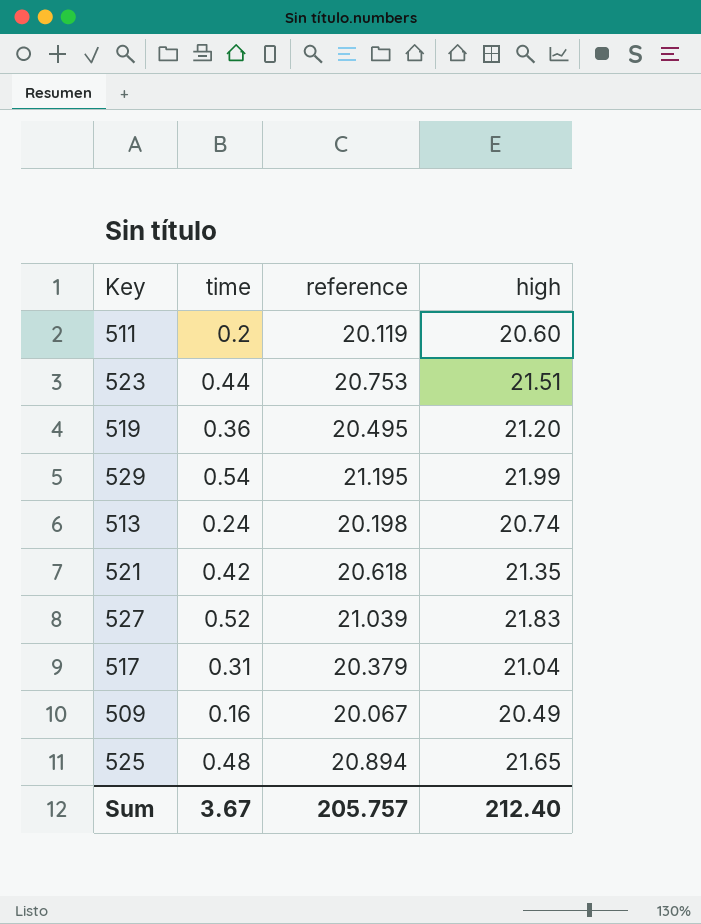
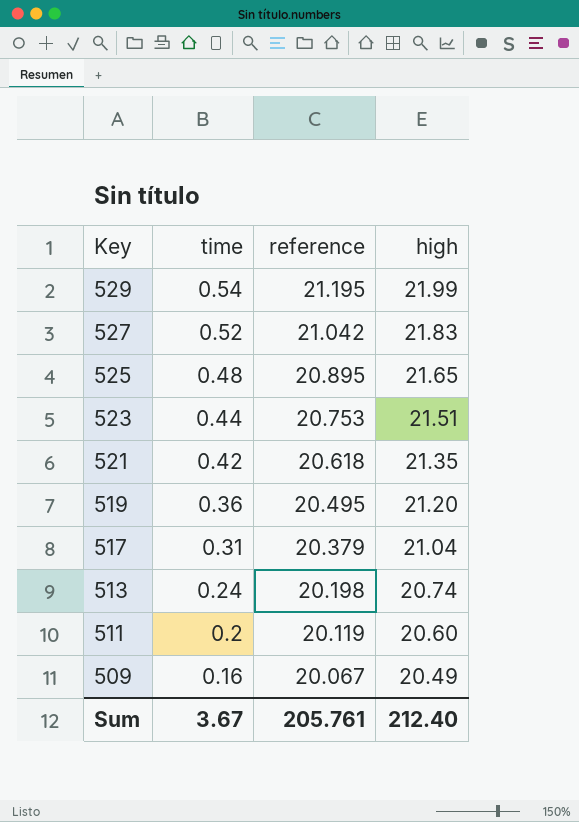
row order: none -> Key descending
527 | reference: 21.039 -> 21.042
525 | reference: 20.894 -> 20.895
Sum | reference: 205.757 -> 205.761

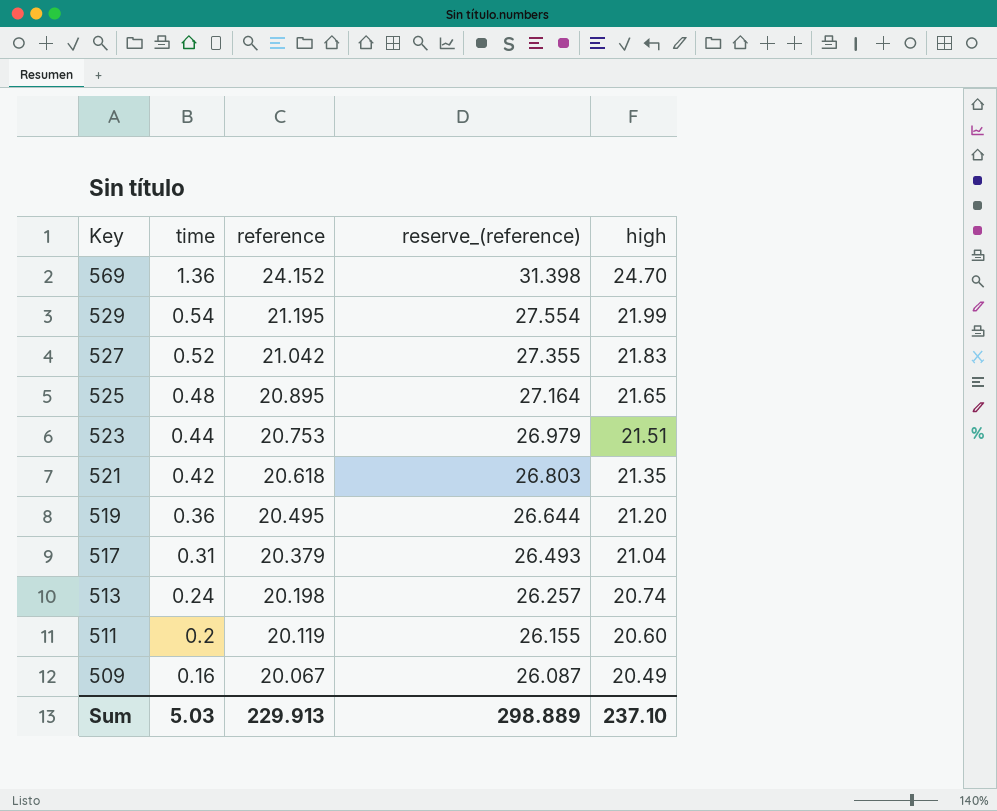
column reserve_(reference) | formula: none -> [reference] * 1.3
row 569: none -> 1.36 | 24.152 | 31.398 | 24.70
Sum | time: 3.67 -> 5.03
Sum | reference: 205.761 -> 229.913
Sum | high: 212.40 -> 237.10

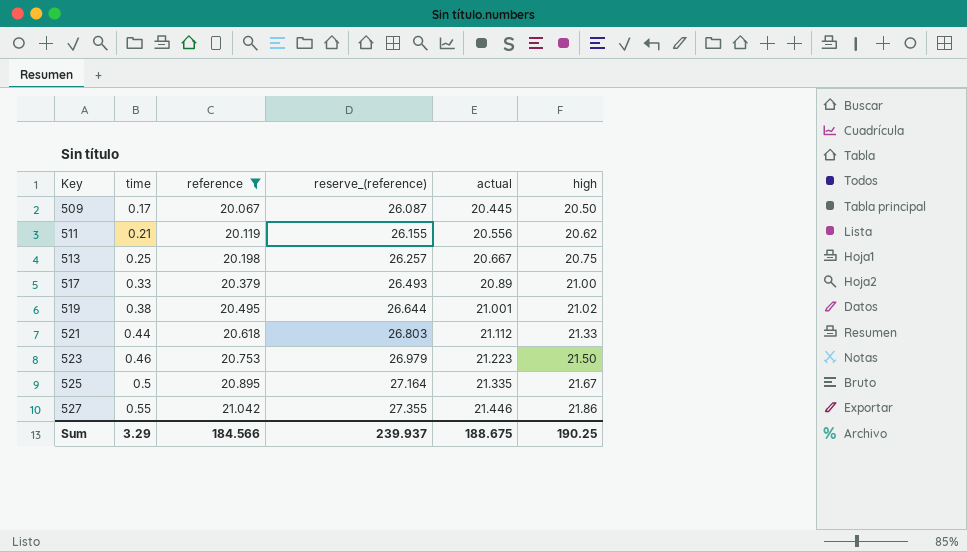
filter: none -> reference <= 21.042
row order: Key descending -> Key ascending
column actual | position: none -> 5
509 | time: 0.16 -> 0.17
509 | high: 20.49 -> 20.50
511 | time: 0.2 -> 0.21
511 | high: 20.60 -> 20.62
513 | time: 0.24 -> 0.25
513 | high: 20.74 -> 20.75
517 | time: 0.31 -> 0.33
517 | high: 21.04 -> 21.00
519 | time: 0.36 -> 0.38
519 | high: 21.20 -> 21.02
521 | time: 0.42 -> 0.44
521 | high: 21.35 -> 21.33
523 | time: 0.44 -> 0.46
523 | high: 21.51 -> 21.50
525 | time: 0.48 -> 0.5
525 | high: 21.65 -> 21.67
527 | time: 0.52 -> 0.55
527 | high: 21.83 -> 21.86
Sum | time: 5.03 -> 3.29
Sum | reference: 229.913 -> 184.566
Sum | reserve_(reference): 298.889 -> 239.937
Sum | high: 237.10 -> 190.25

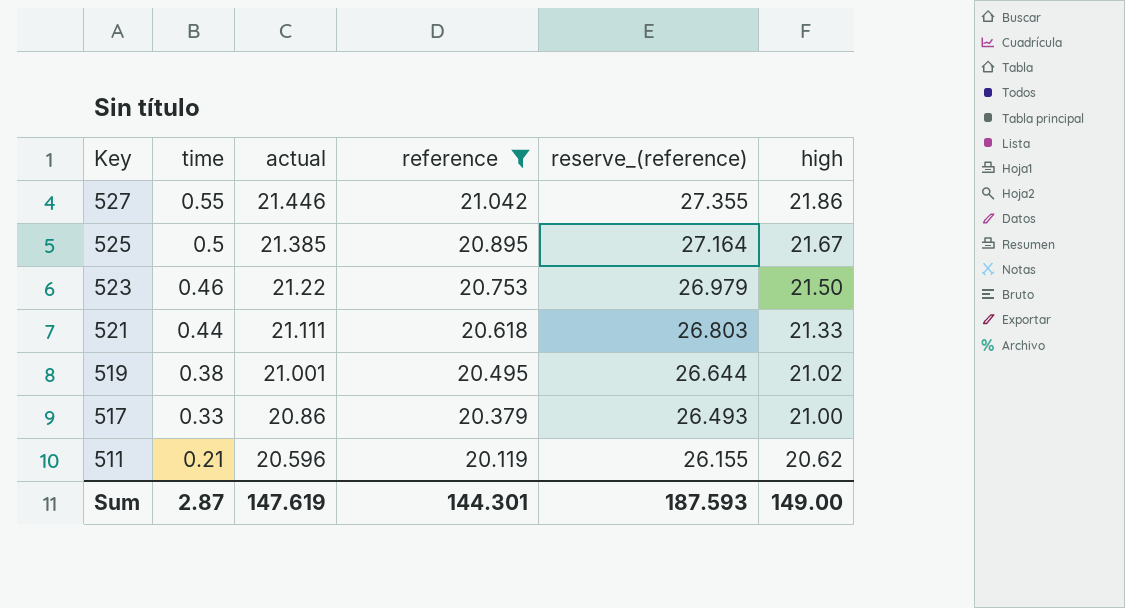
row order: Key ascending -> Key descending
column actual | position: 5 -> 3
row 509: 0.17 | 20.067 | 26.087 | 20.445 | 20.50 -> none
row 513: 0.25 | 20.198 | 26.257 | 20.667 | 20.75 -> none
525 | actual: 21.335 -> 21.385
523 | actual: 21.223 -> 21.22
521 | actual: 21.112 -> 21.111
517 | actual: 20.89 -> 20.86
511 | actual: 20.556 -> 20.596
Sum | time: 3.29 -> 2.87
Sum | actual: 188.675 -> 147.619
Sum | reference: 184.566 -> 144.301
Sum | reserve_(reference): 239.937 -> 187.593
Sum | high: 190.25 -> 149.00

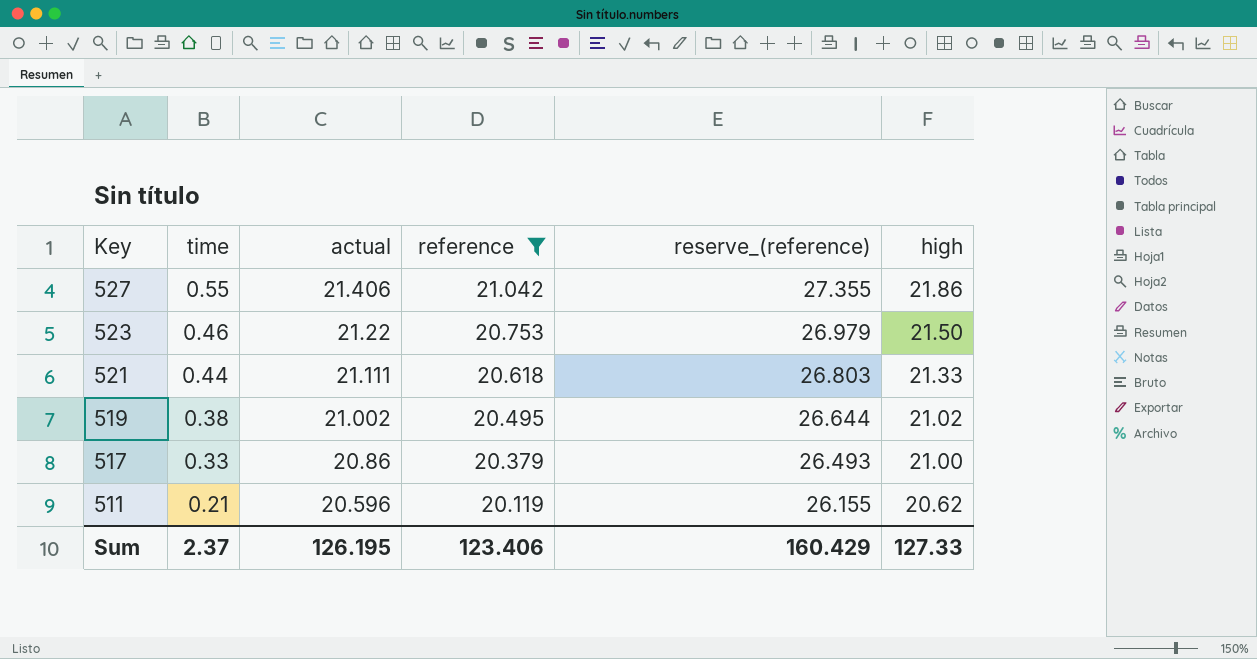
row 525: 0.5 | 21.385 | 20.895 | 27.164 | 21.67 -> none
527 | actual: 21.446 -> 21.406
519 | actual: 21.001 -> 21.002
Sum | time: 2.87 -> 2.37
Sum | actual: 147.619 -> 126.195
Sum | reference: 144.301 -> 123.406
Sum | reserve_(reference): 187.593 -> 160.429
Sum | high: 149.00 -> 127.33

